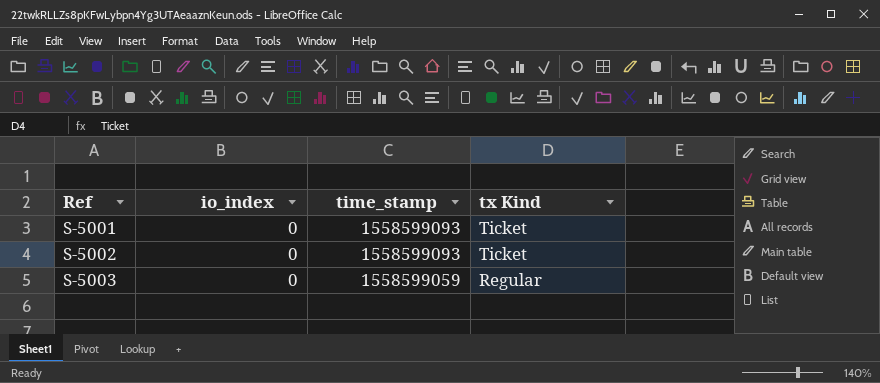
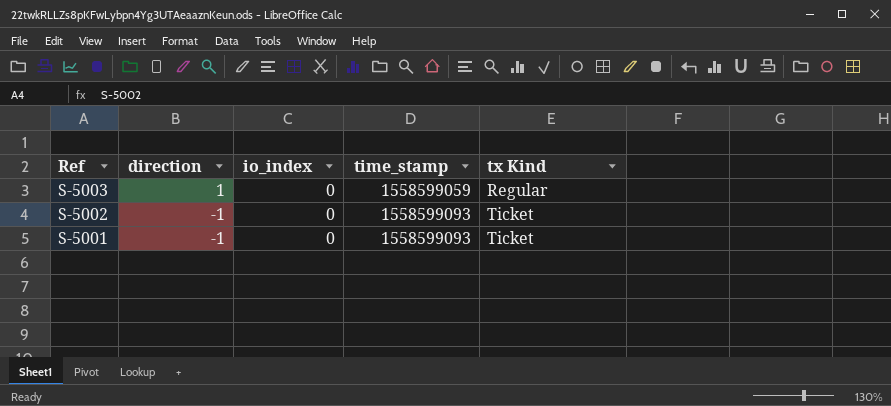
row order: Ref ascending -> Ref descending
column direction | position: none -> 2

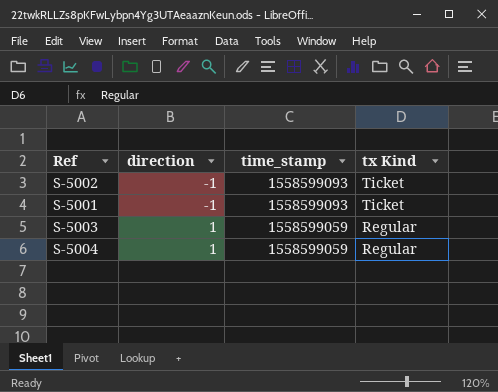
row order: Ref descending -> direction ascending
column io_index | position: 3 -> none
row S-5004: none -> 1 | 1558599059 | Regular

